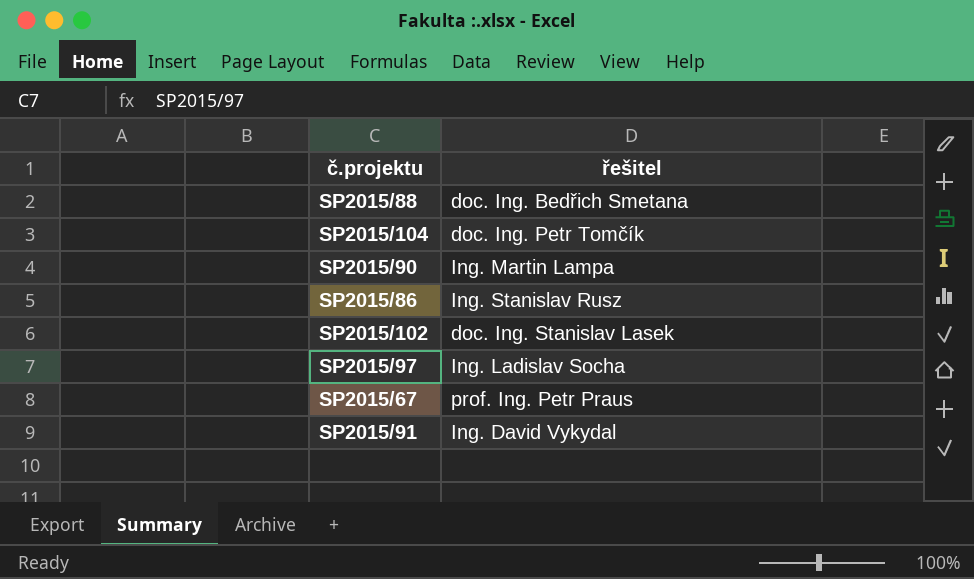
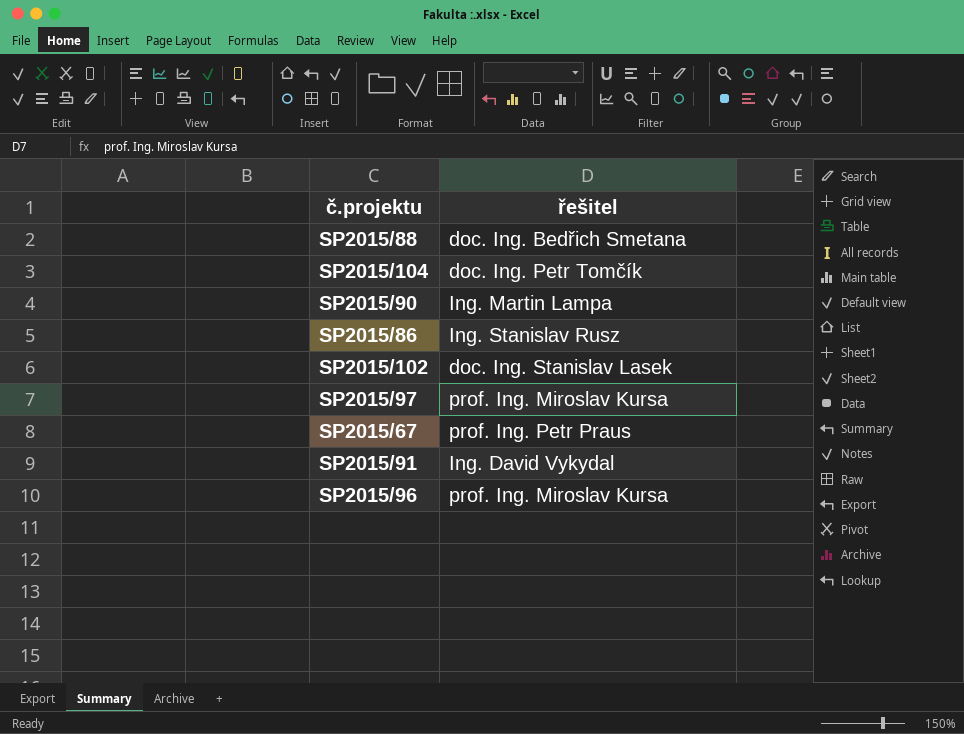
SP2015/97 | řešitel: Ing. Ladislav Socha -> prof. Ing. Miroslav Kursa
row SP2015/96: none -> prof. Ing. Miroslav Kursa

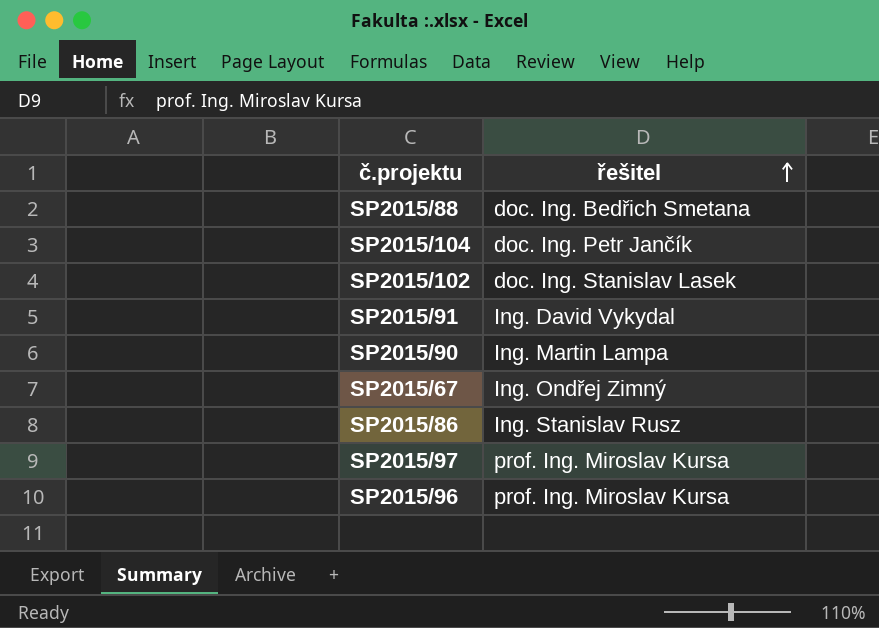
row order: none -> řešitel ascending
SP2015/104 | řešitel: doc. Ing. Petr Tomčík -> doc. Ing. Petr Jančík
SP2015/67 | řešitel: prof. Ing. Petr Praus -> Ing. Ondřej Zimný

